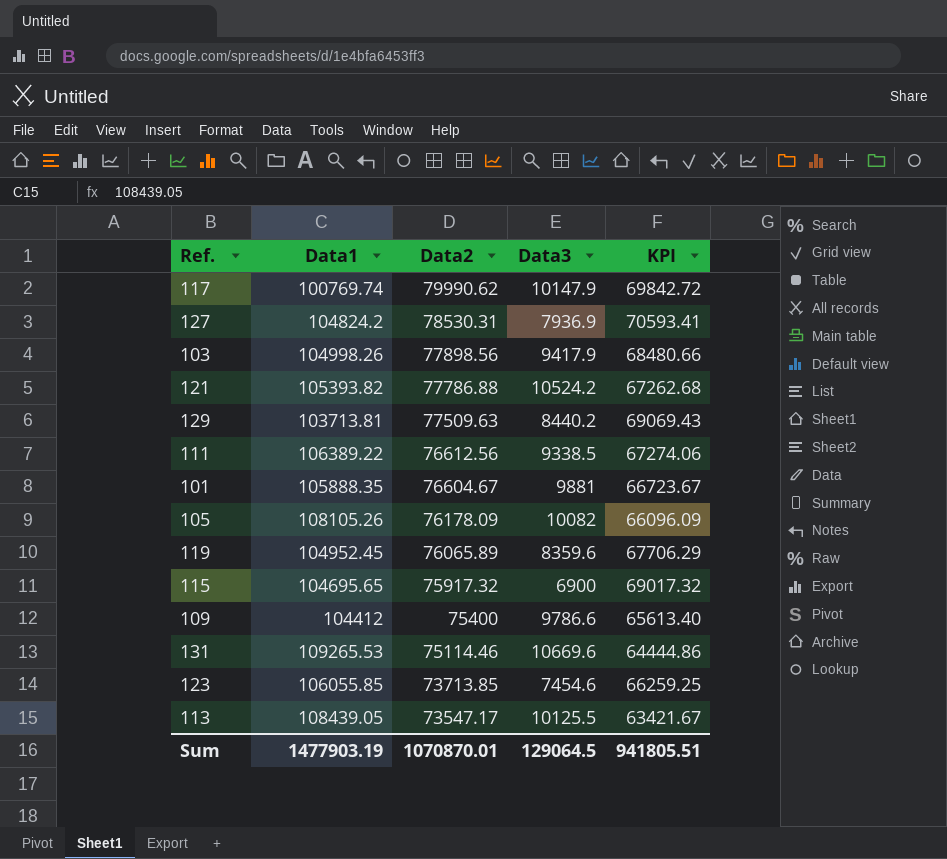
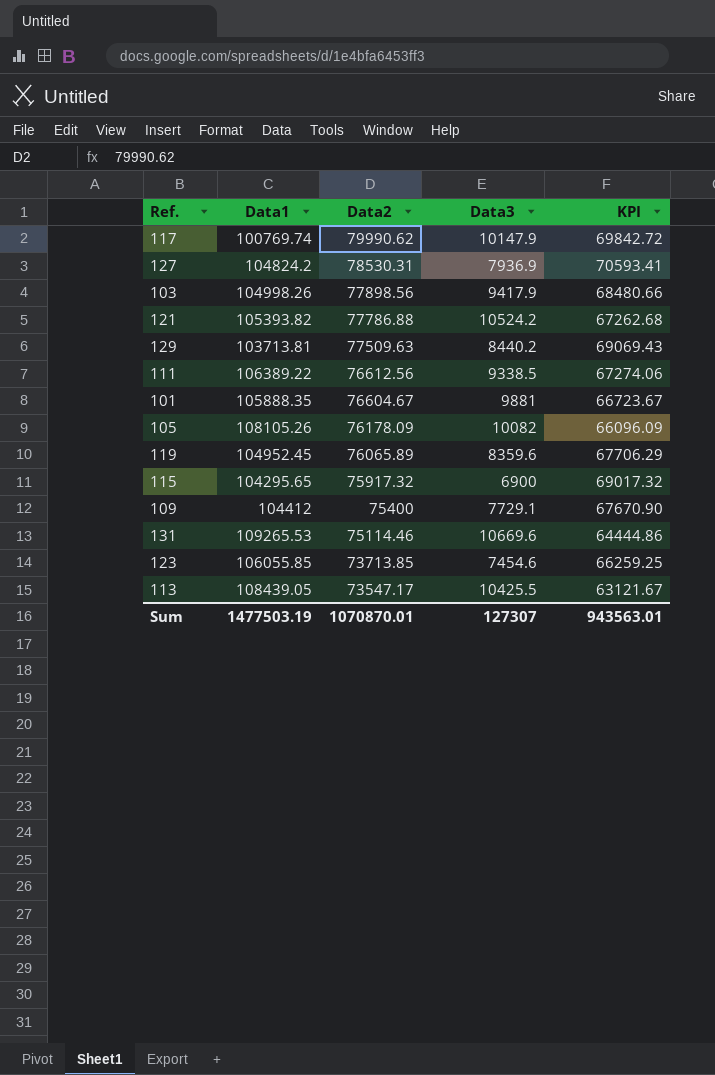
115 | Data1: 104695.65 -> 104295.65
109 | Data3: 9786.6 -> 7729.1
109 | KPI: 65613.40 -> 67670.90
113 | Data3: 10125.5 -> 10425.5
113 | KPI: 63421.67 -> 63121.67
Sum | Data1: 1477903.19 -> 1477503.19
Sum | Data3: 129064.5 -> 127307
Sum | KPI: 941805.51 -> 943563.01

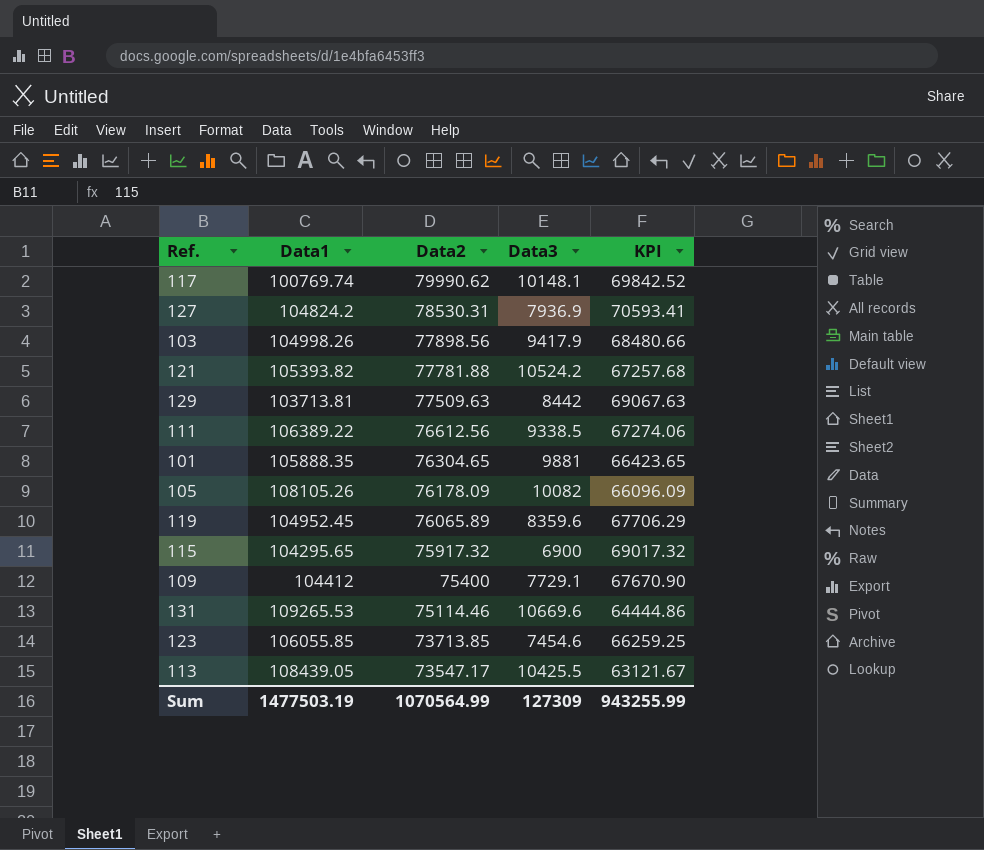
117 | Data3: 10147.9 -> 10148.1
117 | KPI: 69842.72 -> 69842.52
121 | Data2: 77786.88 -> 77781.88
121 | KPI: 67262.68 -> 67257.68
129 | Data3: 8440.2 -> 8442
129 | KPI: 69069.43 -> 69067.63
101 | Data2: 76604.67 -> 76304.65
101 | KPI: 66723.67 -> 66423.65
Sum | Data2: 1070870.01 -> 1070564.99
Sum | Data3: 127307 -> 127309
Sum | KPI: 943563.01 -> 943255.99

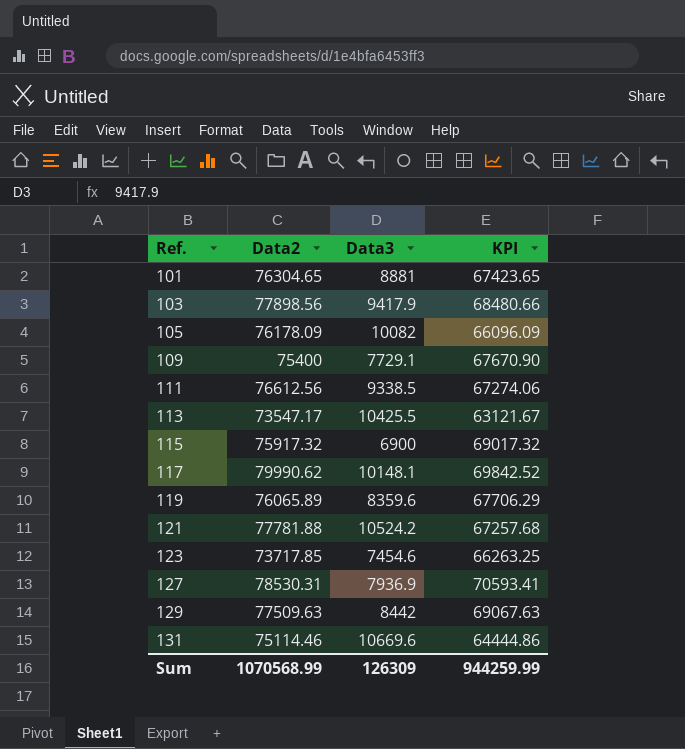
row order: Data2 descending -> Ref. ascending
column Data1 | position: 2 -> none
101 | Data3: 9881 -> 8881
101 | KPI: 66423.65 -> 67423.65
123 | Data2: 73713.85 -> 73717.85
123 | KPI: 66259.25 -> 66263.25
Sum | Data2: 1070564.99 -> 1070568.99
Sum | Data3: 127309 -> 126309
Sum | KPI: 943255.99 -> 944259.99

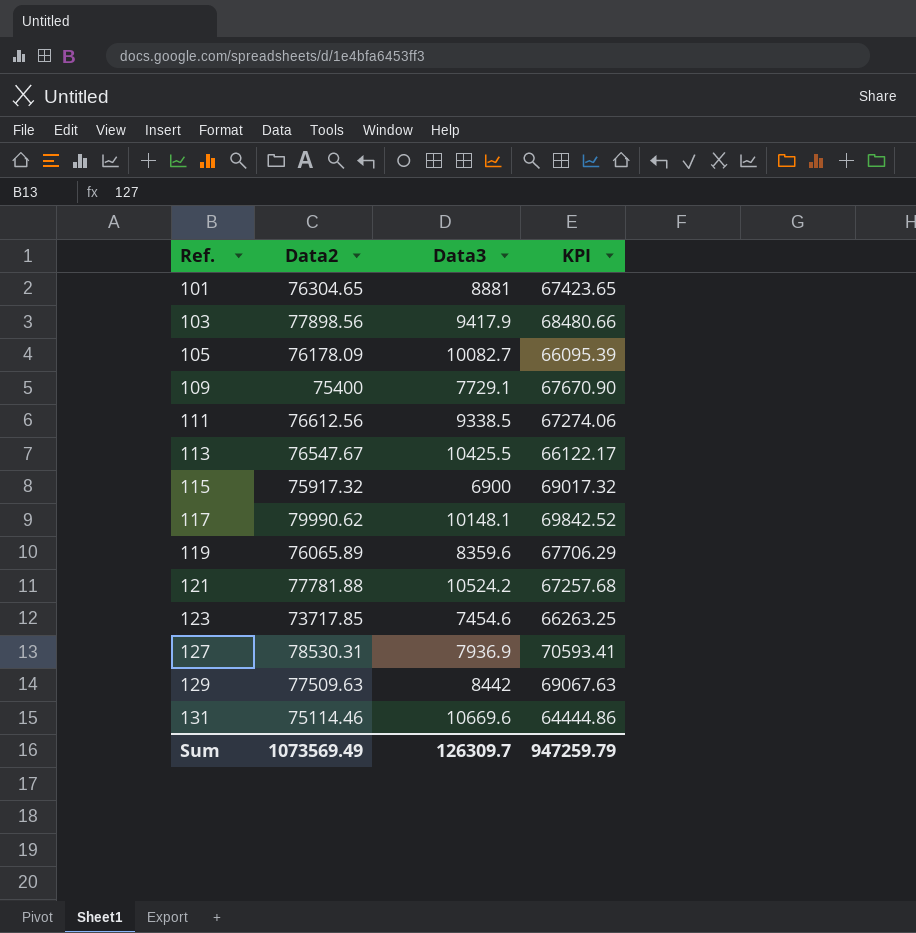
105 | Data3: 10082 -> 10082.7
105 | KPI: 66096.09 -> 66095.39
113 | Data2: 73547.17 -> 76547.67
113 | KPI: 63121.67 -> 66122.17
Sum | Data2: 1070568.99 -> 1073569.49
Sum | Data3: 126309 -> 126309.7
Sum | KPI: 944259.99 -> 947259.79

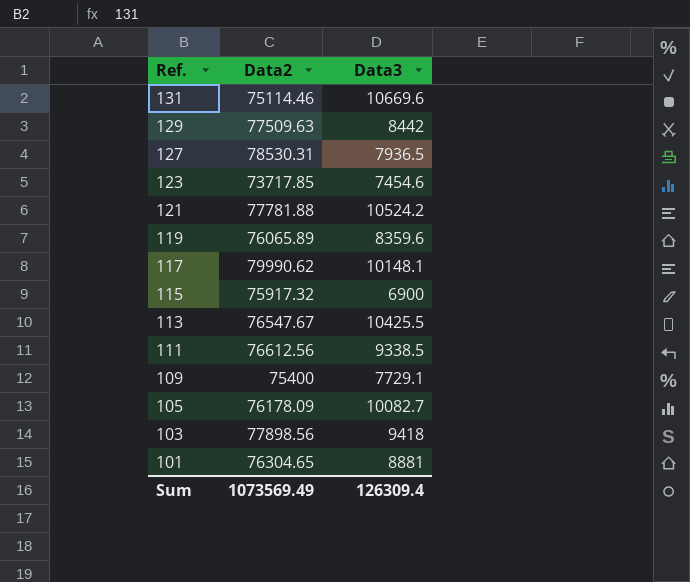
row order: Ref. ascending -> Ref. descending
column KPI | formula: [Data2] - [Data3] -> none
127 | Data3: 7936.9 -> 7936.5
103 | Data3: 9417.9 -> 9418
Sum | Data3: 126309.7 -> 126309.4

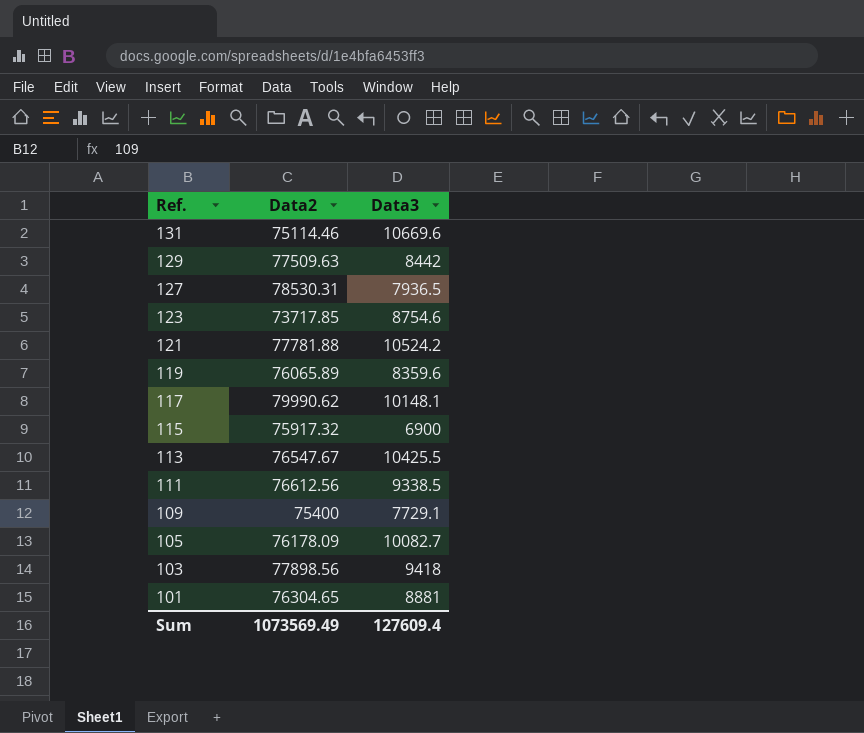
123 | Data3: 7454.6 -> 8754.6
Sum | Data3: 126309.4 -> 127609.4

